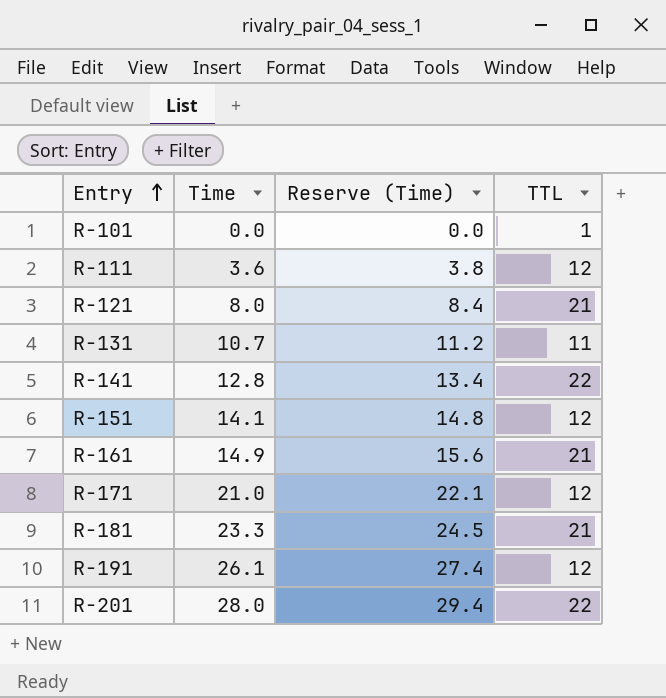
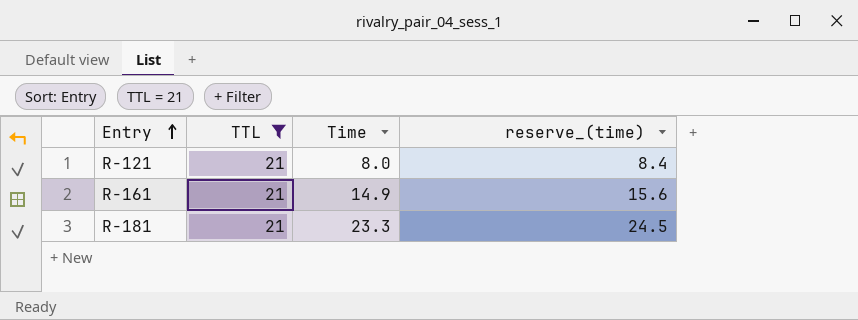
filter: none -> TTL = 21
column TTL | position: 4 -> 2
column name: Reserve (Time) -> reserve_(time)

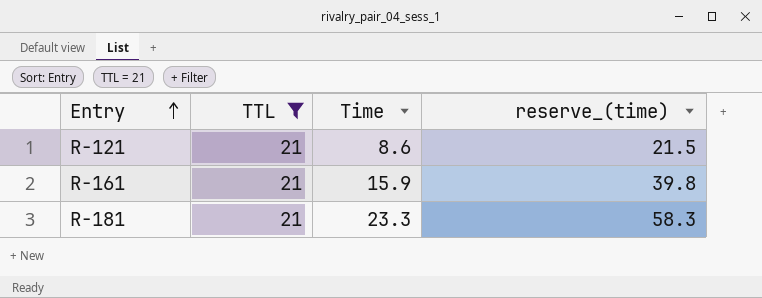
column reserve_(time) | formula: [Time] * 1.05 -> [Time] * 2.5
R-121 | Time: 8.0 -> 8.6
R-161 | Time: 14.9 -> 15.9

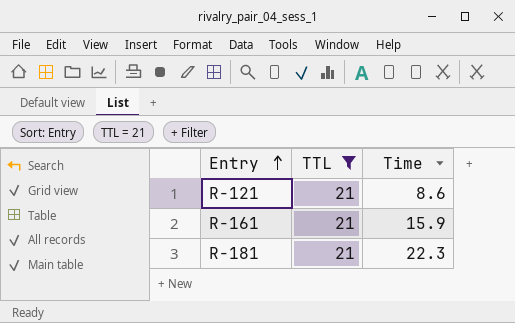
column reserve_(time) | formula: [Time] * 2.5 -> none
R-181 | Time: 23.3 -> 22.3

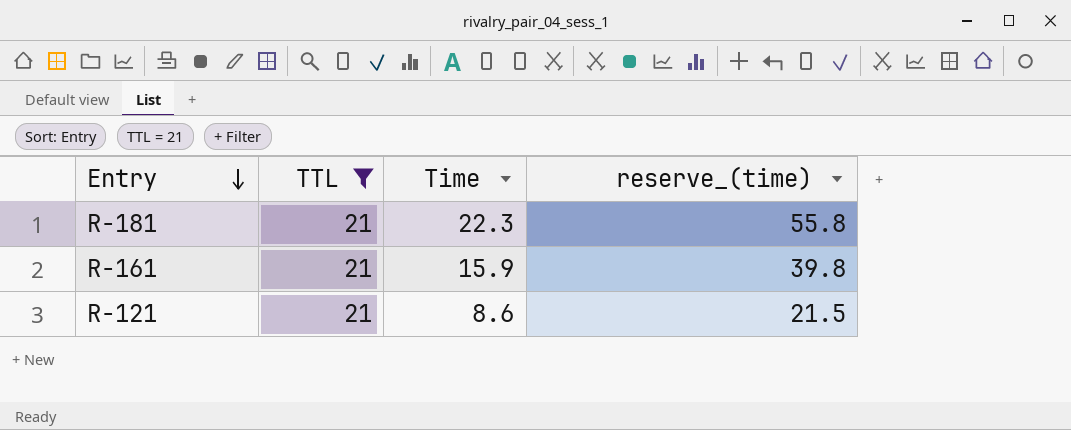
row order: Entry ascending -> Entry descending
column reserve_(time) | formula: none -> [Time] * 2.5

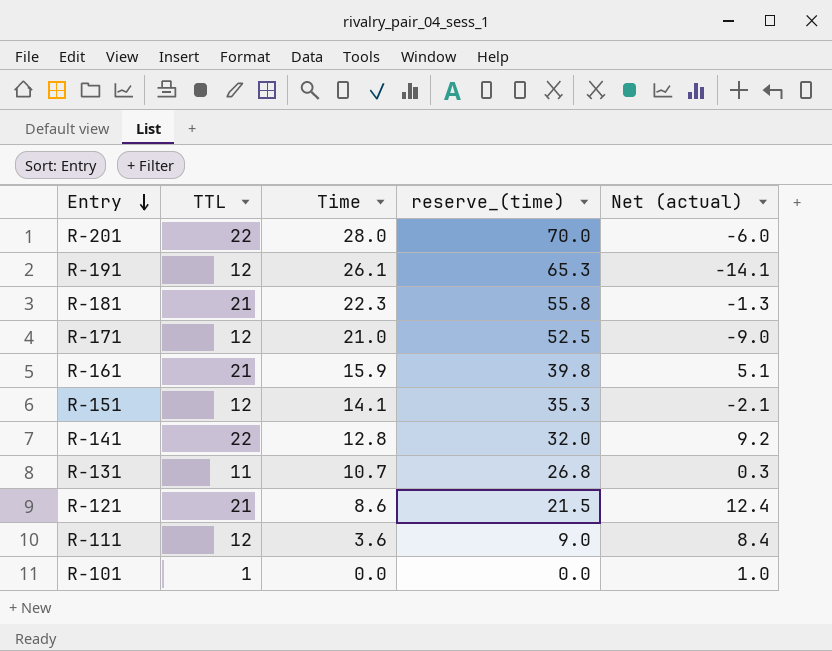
filter: TTL = 21 -> none
column Net (actual) | formula: none -> [TTL] - [Time]

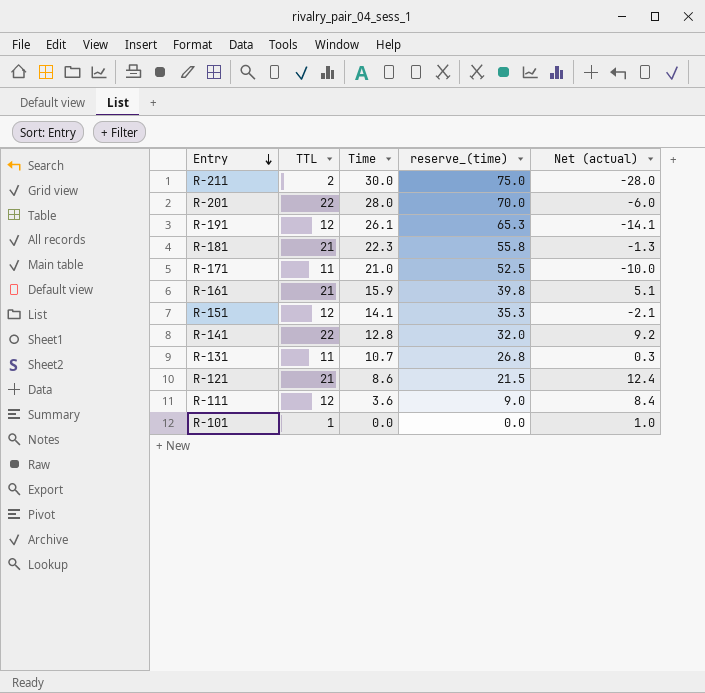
row R-211: none -> 2 | 30.0 | 75.0 | -28.0
R-171 | TTL: 12 -> 11
R-171 | Net (actual): -9.0 -> -10.0

